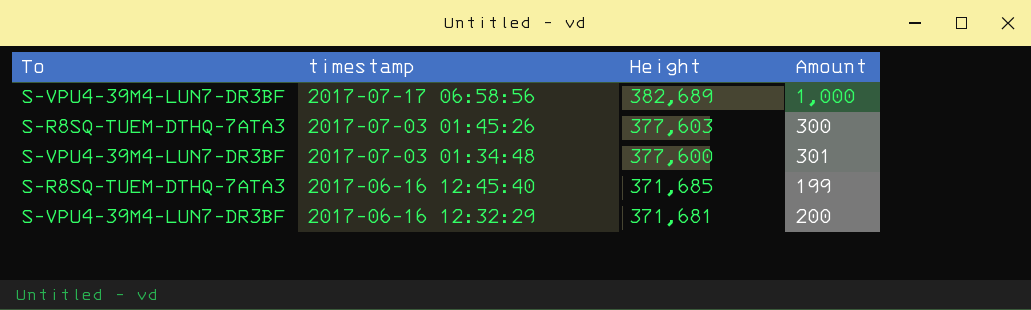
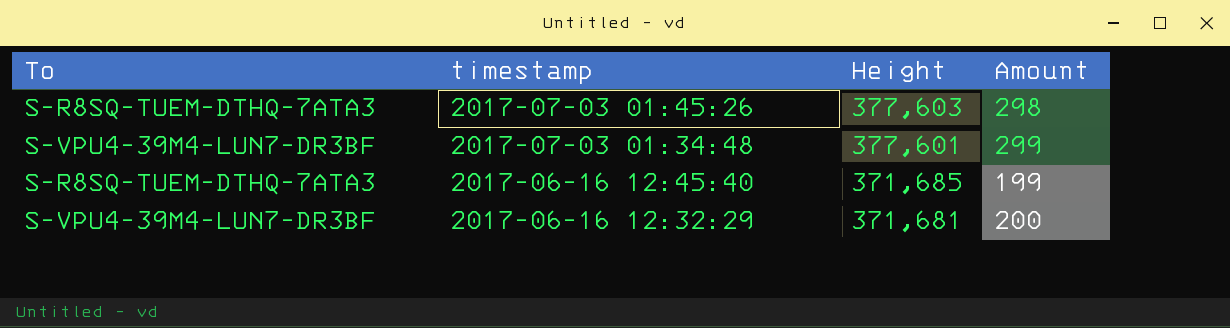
row 2017-07-17 06:58:56: S-VPU4-39M4-LUN7-DR3BF | 382,689 | 1,000 -> none
2017-07-03 01:45:26 | Amount: 300 -> 298
2017-07-03 01:34:48 | Height: 377,600 -> 377,601
2017-07-03 01:34:48 | Amount: 301 -> 299

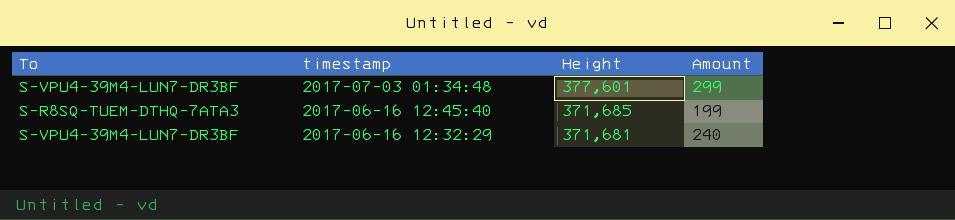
row 2017-07-03 01:45:26: S-R8SQ-TUEM-DTHQ-7ATA3 | 377,603 | 298 -> none
2017-06-16 12:32:29 | Amount: 200 -> 240

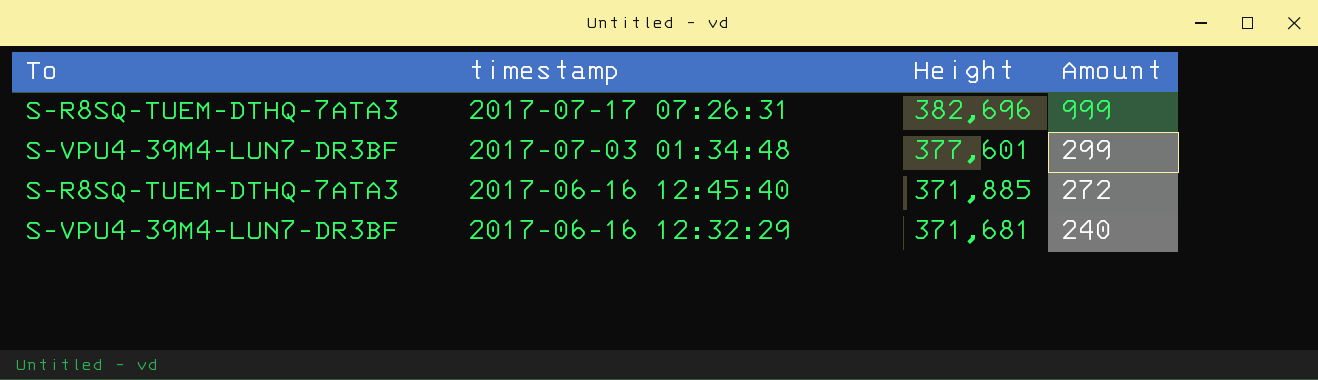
row 2017-07-17 07:26:31: none -> S-R8SQ-TUEM-DTHQ-7ATA3 | 382,696 | 999
2017-06-16 12:45:40 | Height: 371,685 -> 371,885
2017-06-16 12:45:40 | Amount: 199 -> 272

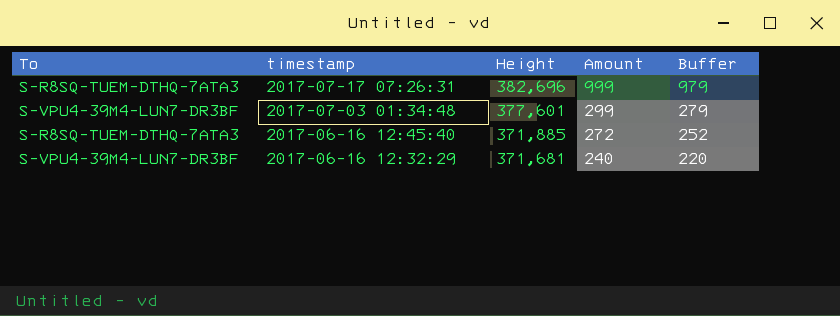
column Buffer | formula: none -> [Amount] - 20

